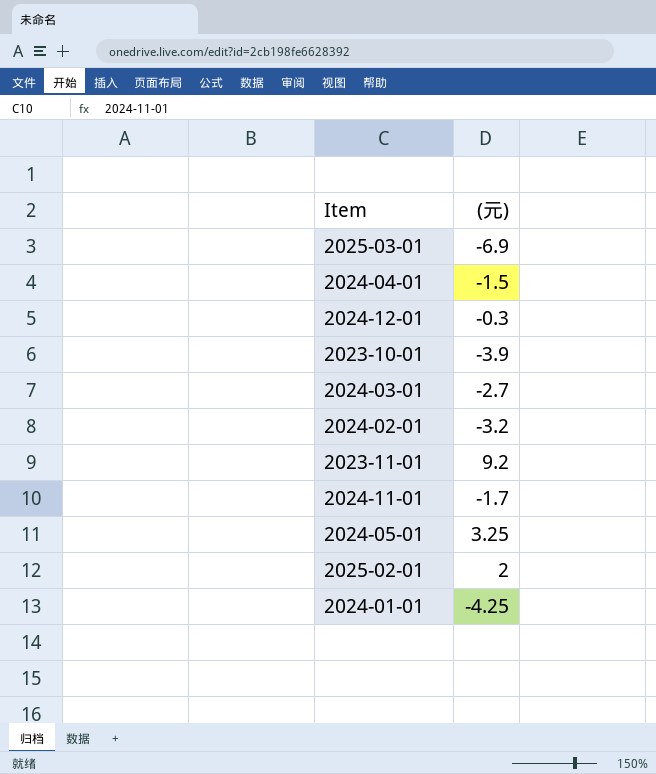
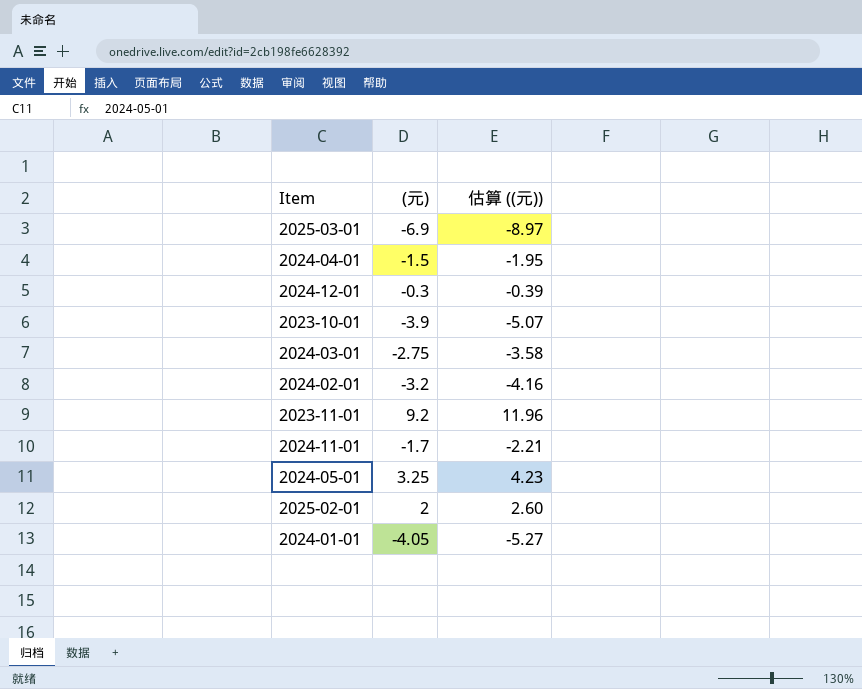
column 估算 ((元)) | formula: none -> [(元)] * 1.3
2024-03-01 | (元): -2.7 -> -2.75
2024-01-01 | (元): -4.25 -> -4.05

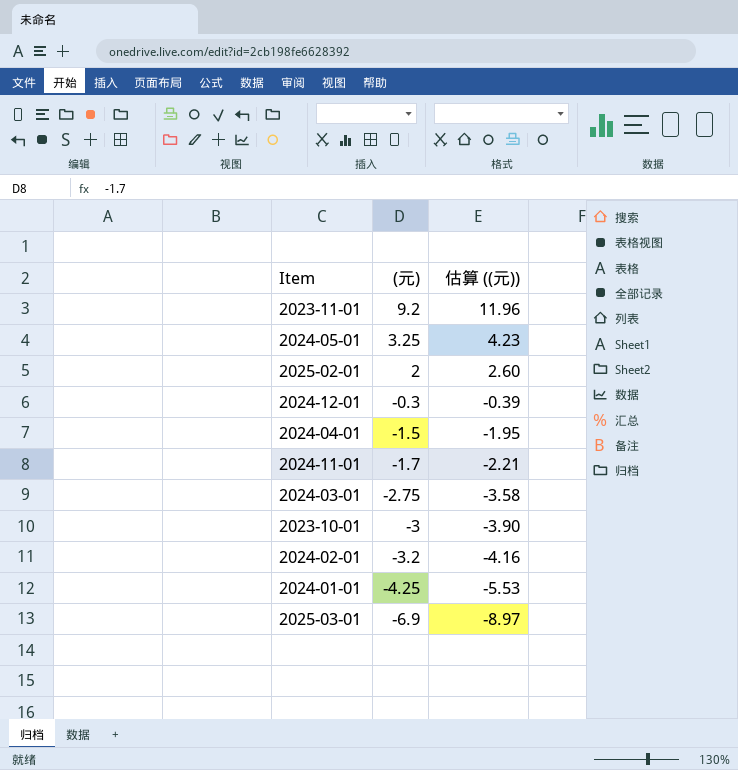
row order: none -> (元) descending
2023-10-01 | (元): -3.9 -> -3
2023-10-01 | 估算 ((元)): -5.07 -> -3.90
2024-01-01 | (元): -4.05 -> -4.25
2024-01-01 | 估算 ((元)): -5.27 -> -5.53

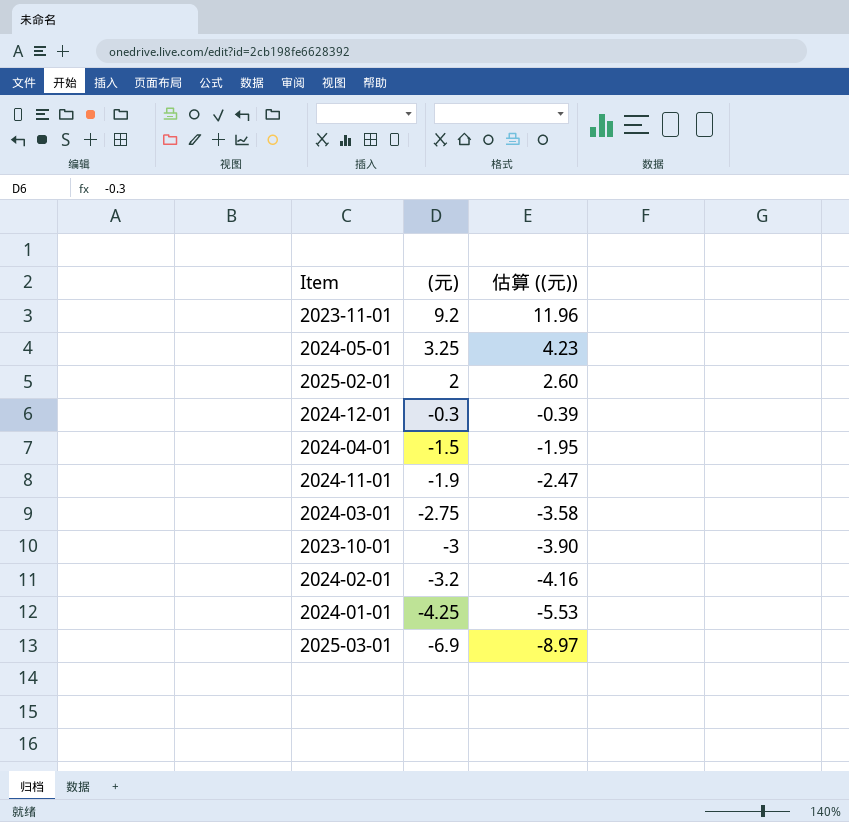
2024-11-01 | (元): -1.7 -> -1.9
2024-11-01 | 估算 ((元)): -2.21 -> -2.47

